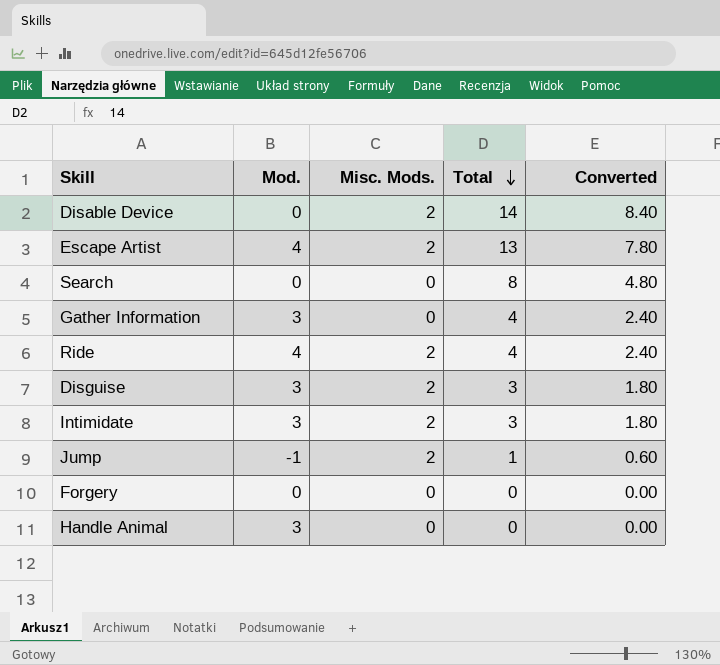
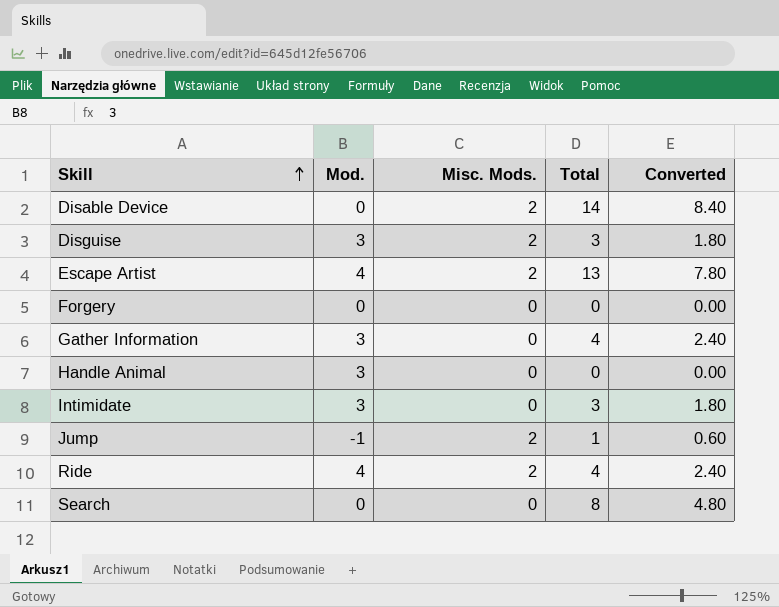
row order: Total descending -> Skill ascending
Intimidate | Misc. Mods.: 2 -> 0

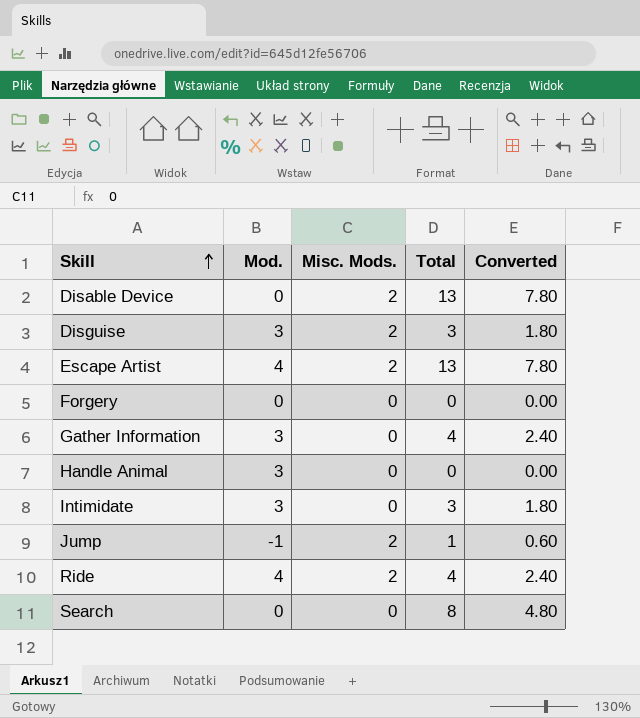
Disable Device | Total: 14 -> 13
Disable Device | Converted: 8.40 -> 7.80

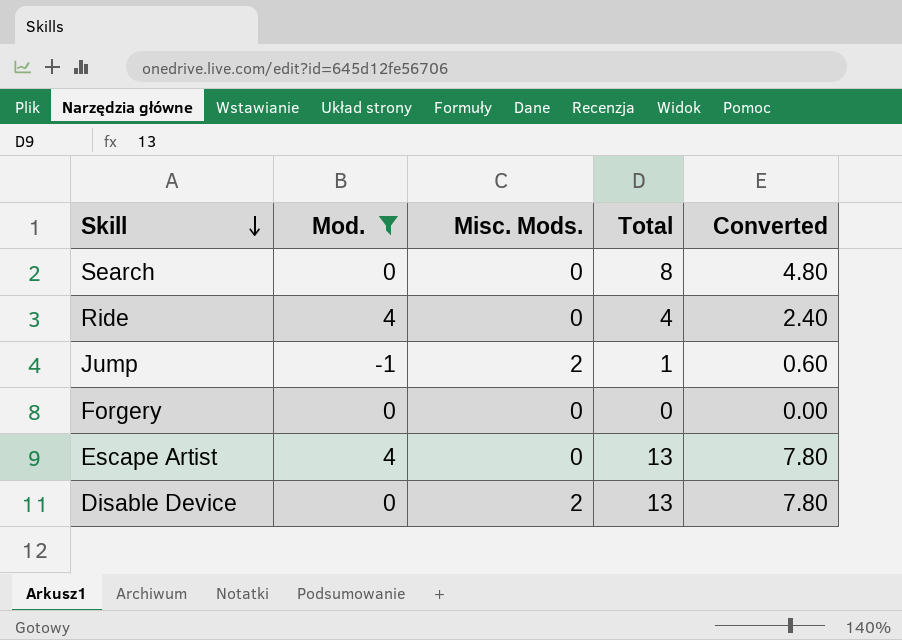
filter: none -> Mod. != 3
row order: Skill ascending -> Skill descending
Ride | Misc. Mods.: 2 -> 0
Escape Artist | Misc. Mods.: 2 -> 0

